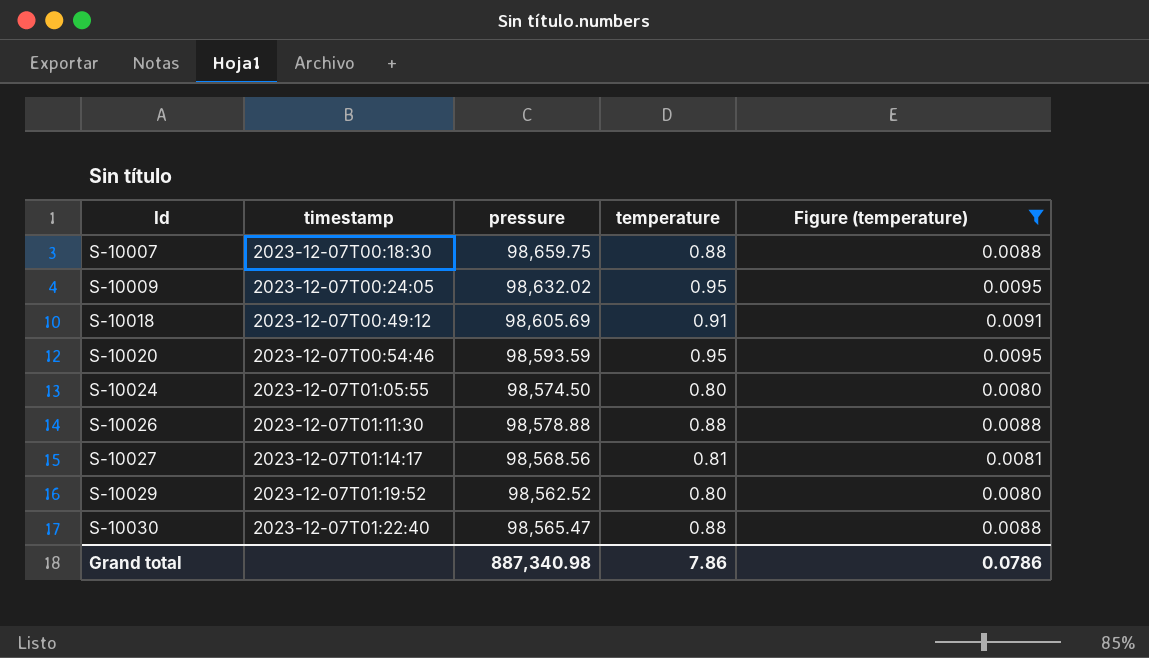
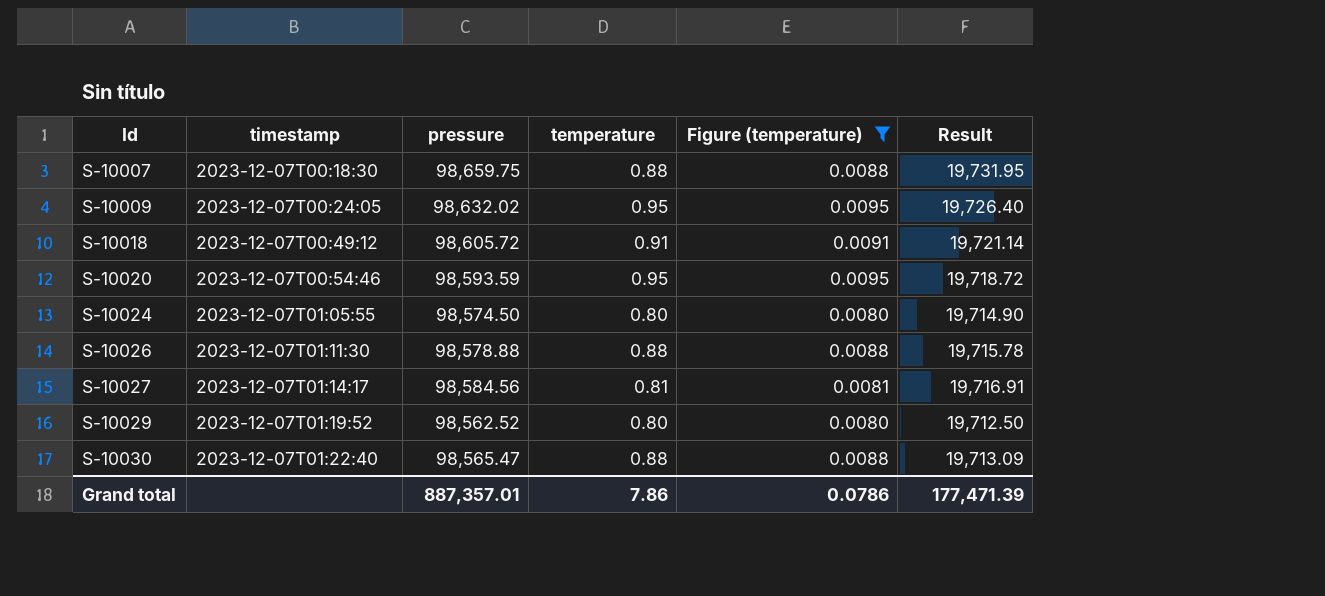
column Result | formula: none -> [pressure] * 0.2
S-10018 | pressure: 98,605.69 -> 98,605.72
S-10027 | pressure: 98,568.56 -> 98,584.56
Grand total | pressure: 887,340.98 -> 887,357.01

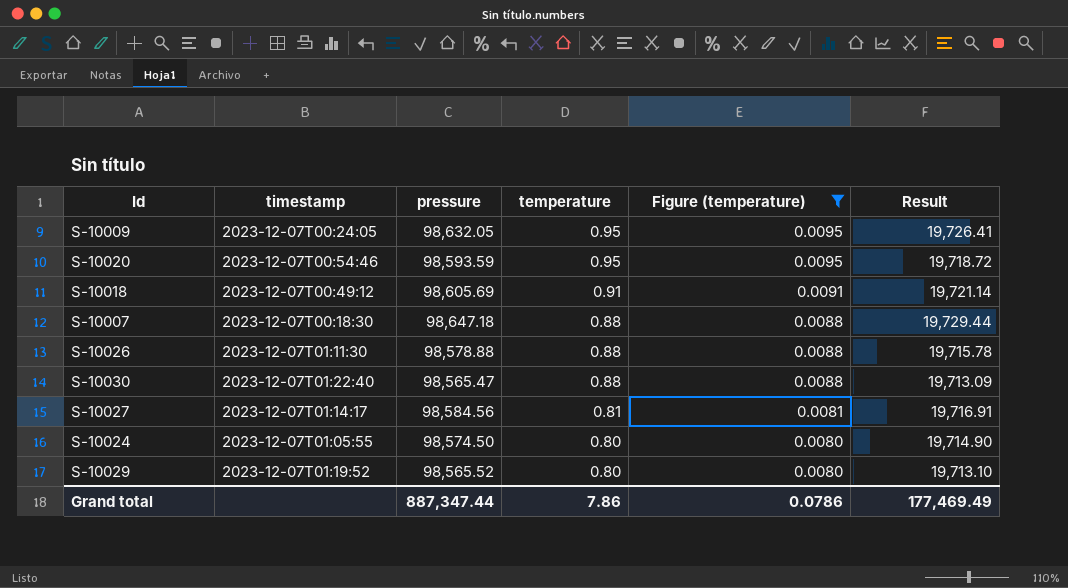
row order: Id ascending -> temperature descending
S-10009 | pressure: 98,632.02 -> 98,632.05
S-10009 | Result: 19,726.40 -> 19,726.41
S-10018 | pressure: 98,605.72 -> 98,605.69
S-10007 | pressure: 98,659.75 -> 98,647.18
S-10007 | Result: 19,731.95 -> 19,729.44
S-10029 | pressure: 98,562.52 -> 98,565.52
S-10029 | Result: 19,712.50 -> 19,713.10
Grand total | pressure: 887,357.01 -> 887,347.44
Grand total | Result: 177,471.39 -> 177,469.49

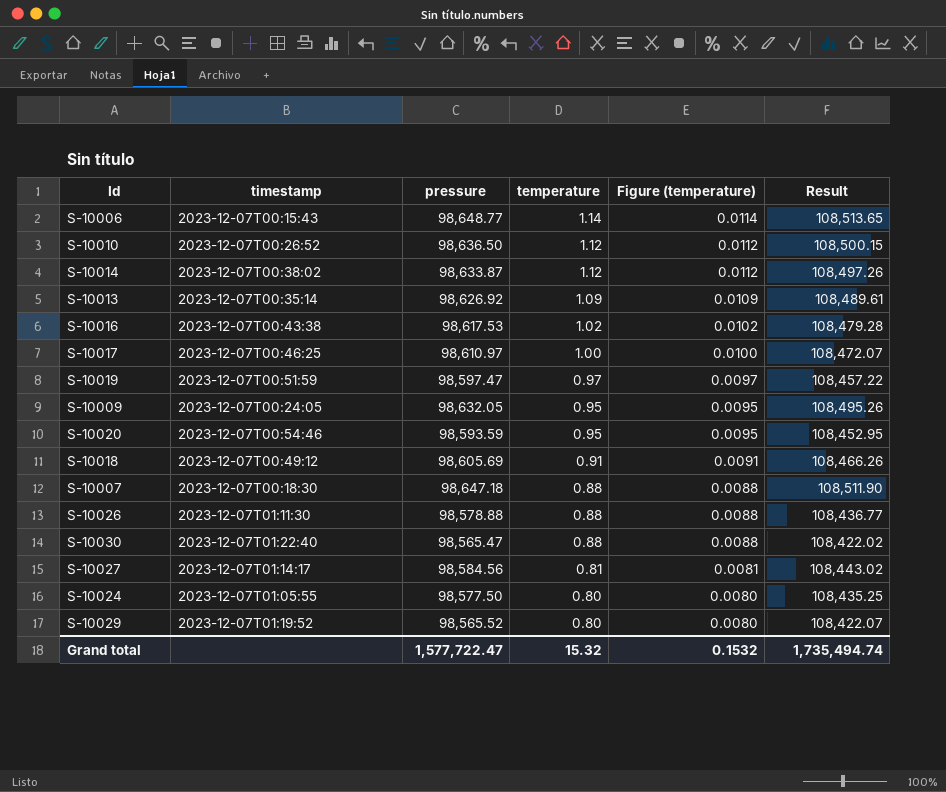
filter: Figure (temperature) <= 0.0095 -> none
column Result | formula: [pressure] * 0.2 -> [pressure] * 1.1
S-10024 | pressure: 98,574.50 -> 98,577.50
Grand total | pressure: 887,347.44 -> 1,577,722.47
Grand total | temperature: 7.86 -> 15.32
Grand total | Figure (temperature): 0.0786 -> 0.1532
Grand total | Result: 177,469.49 -> 1,735,494.74

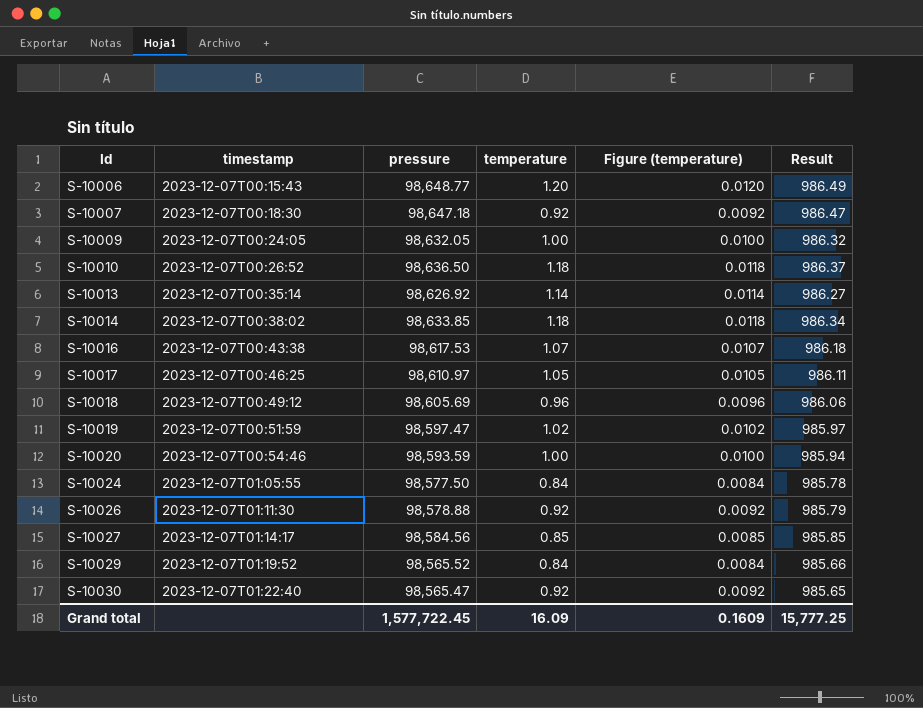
row order: temperature descending -> Id ascending
column Result | formula: [pressure] * 1.1 -> [pressure] * 0.01
S-10006 | temperature: 1.14 -> 1.20
S-10006 | Figure (temperature): 0.0114 -> 0.0120
S-10007 | temperature: 0.88 -> 0.92
S-10007 | Figure (temperature): 0.0088 -> 0.0092
S-10009 | temperature: 0.95 -> 1.00
S-10009 | Figure (temperature): 0.0095 -> 0.0100
S-10010 | temperature: 1.12 -> 1.18
S-10010 | Figure (temperature): 0.0112 -> 0.0118
S-10013 | temperature: 1.09 -> 1.14
S-10013 | Figure (temperature): 0.0109 -> 0.0114
S-10014 | pressure: 98,633.87 -> 98,633.85
S-10014 | temperature: 1.12 -> 1.18
S-10014 | Figure (temperature): 0.0112 -> 0.0118
S-10016 | temperature: 1.02 -> 1.07
S-10016 | Figure (temperature): 0.0102 -> 0.0107
S-10017 | temperature: 1.00 -> 1.05
S-10017 | Figure (temperature): 0.0100 -> 0.0105
S-10018 | temperature: 0.91 -> 0.96
S-10018 | Figure (temperature): 0.0091 -> 0.0096
S-10019 | temperature: 0.97 -> 1.02
S-10019 | Figure (temperature): 0.0097 -> 0.0102
S-10020 | temperature: 0.95 -> 1.00
S-10020 | Figure (temperature): 0.0095 -> 0.0100
S-10024 | temperature: 0.80 -> 0.84
S-10024 | Figure (temperature): 0.0080 -> 0.0084
S-10026 | temperature: 0.88 -> 0.92
S-10026 | Figure (temperature): 0.0088 -> 0.0092
S-10027 | temperature: 0.81 -> 0.85
S-10027 | Figure (temperature): 0.0081 -> 0.0085
S-10029 | temperature: 0.80 -> 0.84
S-10029 | Figure (temperature): 0.0080 -> 0.0084
S-10030 | temperature: 0.88 -> 0.92
S-10030 | Figure (temperature): 0.0088 -> 0.0092
Grand total | pressure: 1,577,722.47 -> 1,577,722.45
Grand total | temperature: 15.32 -> 16.09
Grand total | Figure (temperature): 0.1532 -> 0.1609
Grand total | Result: 1,735,494.74 -> 15,777.25

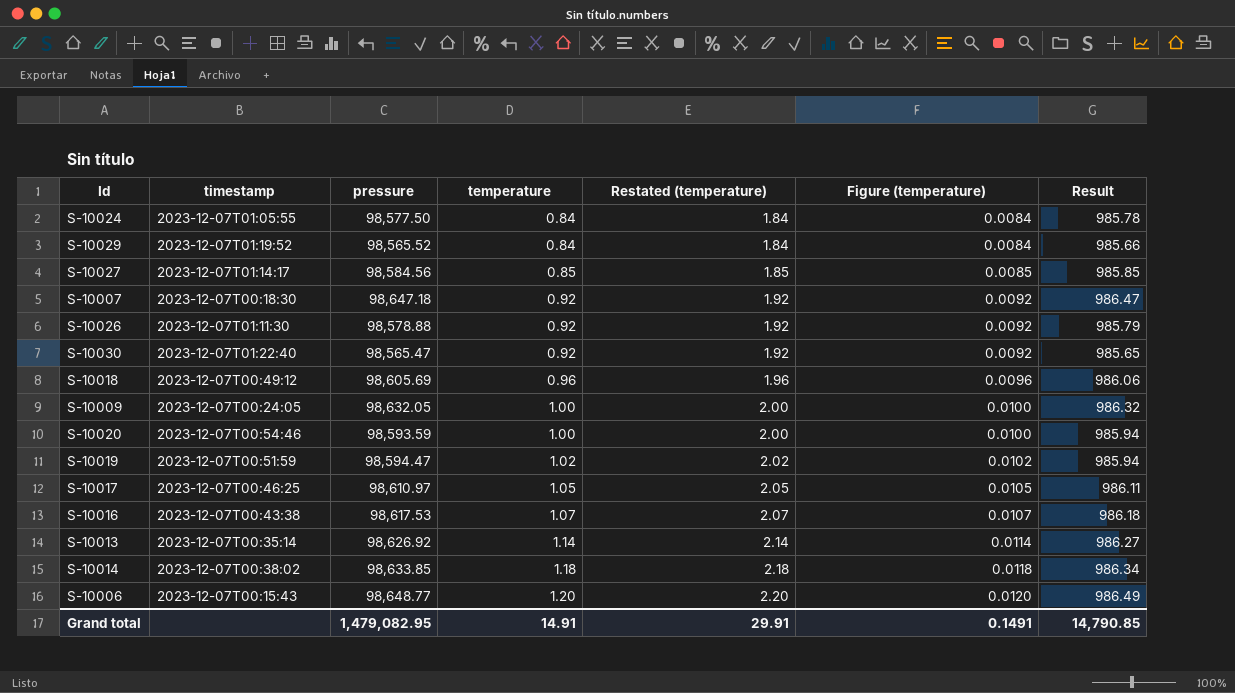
row order: Id ascending -> temperature ascending
column Restated (temperature) | formula: none -> [temperature] + 1
row S-10010: 2023-12-07T00:26:52 | 98,636.50 | 1.18 | 0.0118 | 986.37 -> none
S-10019 | pressure: 98,597.47 -> 98,594.47
S-10019 | Result: 985.97 -> 985.94
Grand total | pressure: 1,577,722.45 -> 1,479,082.95
Grand total | temperature: 16.09 -> 14.91
Grand total | Figure (temperature): 0.1609 -> 0.1491
Grand total | Result: 15,777.25 -> 14,790.85

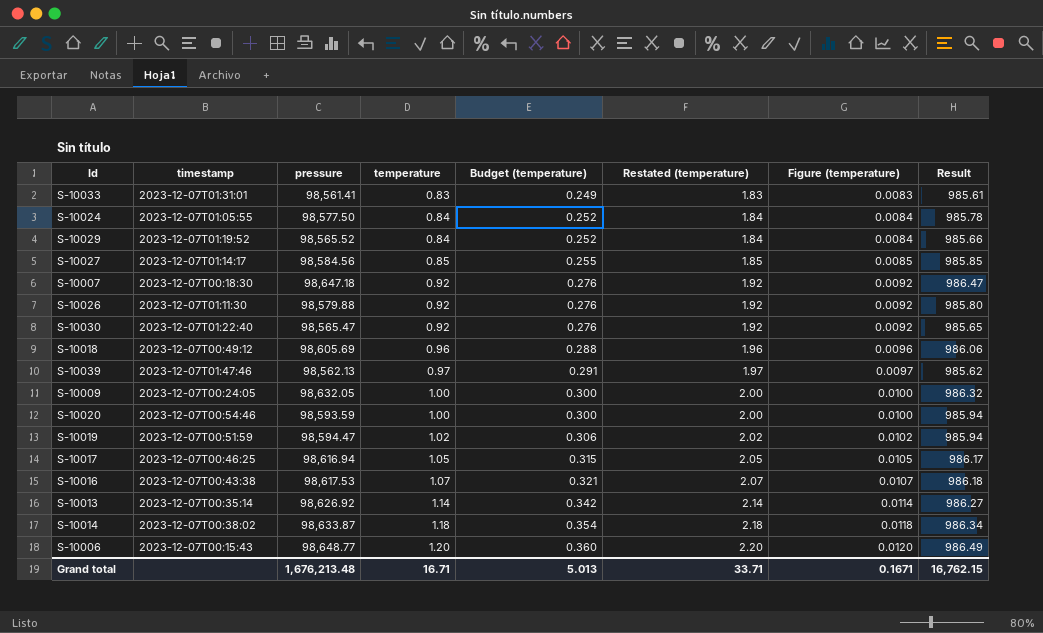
column Budget (temperature) | formula: none -> [temperature] * 0.3
row S-10033: none -> 2023-12-07T01:31:01 | 98,561.41 | 0.83 | 0.249 | 1.83 | 0.0083 | 985.61
S-10026 | pressure: 98,578.88 -> 98,579.88
S-10026 | Result: 985.79 -> 985.80
row S-10039: none -> 2023-12-07T01:47:46 | 98,562.13 | 0.97 | 0.291 | 1.97 | 0.0097 | 985.62
S-10017 | pressure: 98,610.97 -> 98,616.94
S-10017 | Result: 986.11 -> 986.17
S-10014 | pressure: 98,633.85 -> 98,633.87
Grand total | pressure: 1,479,082.95 -> 1,676,213.48
Grand total | temperature: 14.91 -> 16.71
Grand total | Restated (temperature): 29.91 -> 33.71
Grand total | Figure (temperature): 0.1491 -> 0.1671
Grand total | Result: 14,790.85 -> 16,762.15

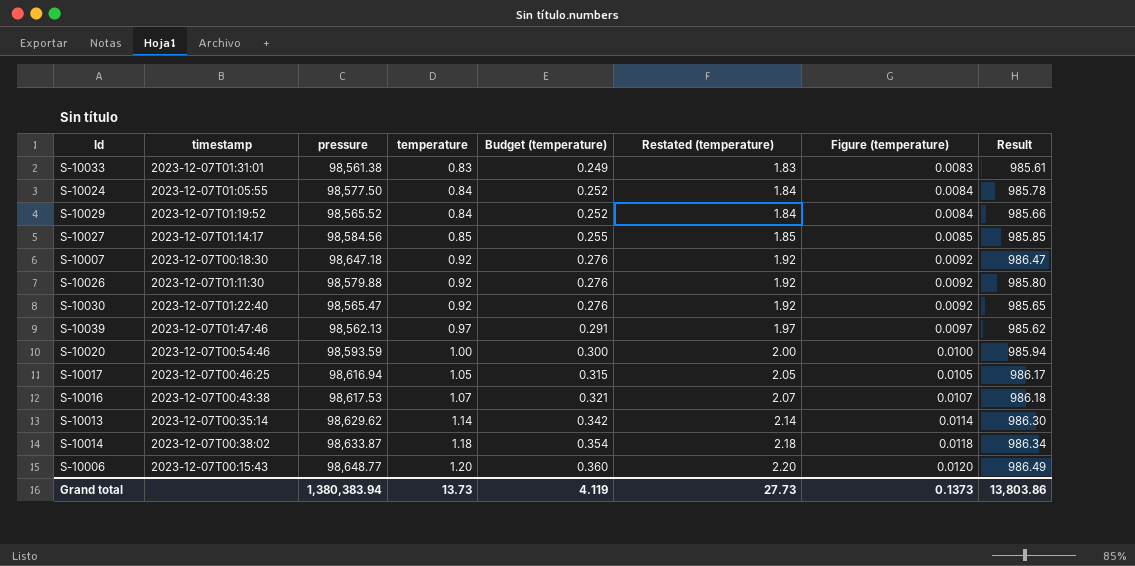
row S-10018: 2023-12-07T00:49:12 | 98,605.69 | 0.96 | 0.288 | 1.96 | 0.0096 | 986.06 -> none
row S-10009: 2023-12-07T00:24:05 | 98,632.05 | 1.00 | 0.300 | 2.00 | 0.0100 | 986.32 -> none
row S-10019: 2023-12-07T00:51:59 | 98,594.47 | 1.02 | 0.306 | 2.02 | 0.0102 | 985.94 -> none
S-10033 | pressure: 98,561.41 -> 98,561.38
S-10013 | pressure: 98,626.92 -> 98,629.62
S-10013 | Result: 986.27 -> 986.30
Grand total | pressure: 1,676,213.48 -> 1,380,383.94
Grand total | temperature: 16.71 -> 13.73
Grand total | Budget (temperature): 5.013 -> 4.119
Grand total | Restated (temperature): 33.71 -> 27.73
Grand total | Figure (temperature): 0.1671 -> 0.1373
Grand total | Result: 16,762.15 -> 13,803.86

